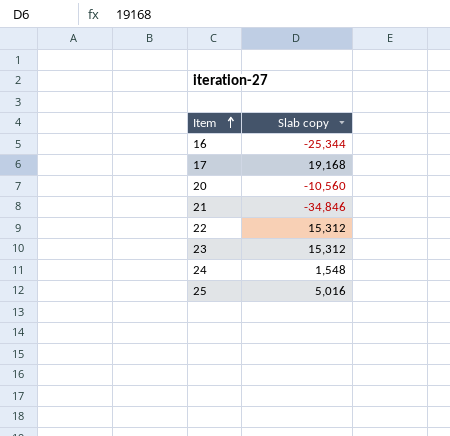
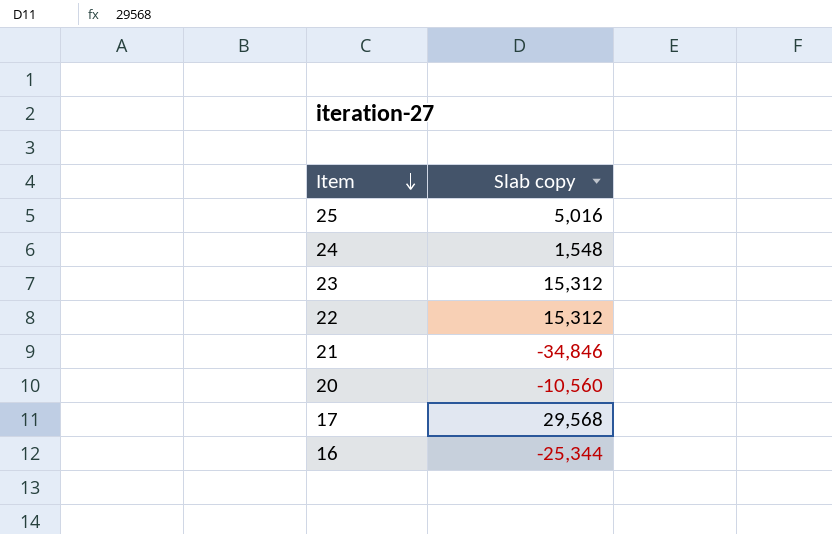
row order: Item ascending -> Item descending
17 | Slab copy: 19,168 -> 29,568

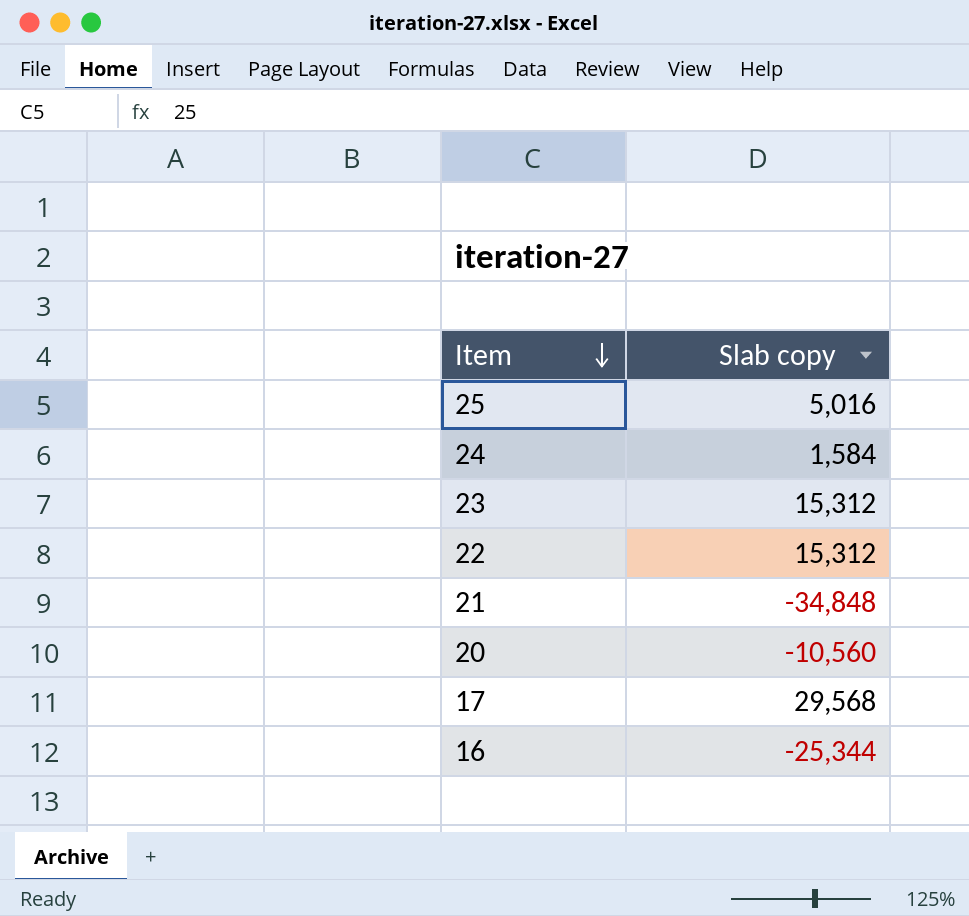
24 | Slab copy: 1,548 -> 1,584
21 | Slab copy: -34,846 -> -34,848

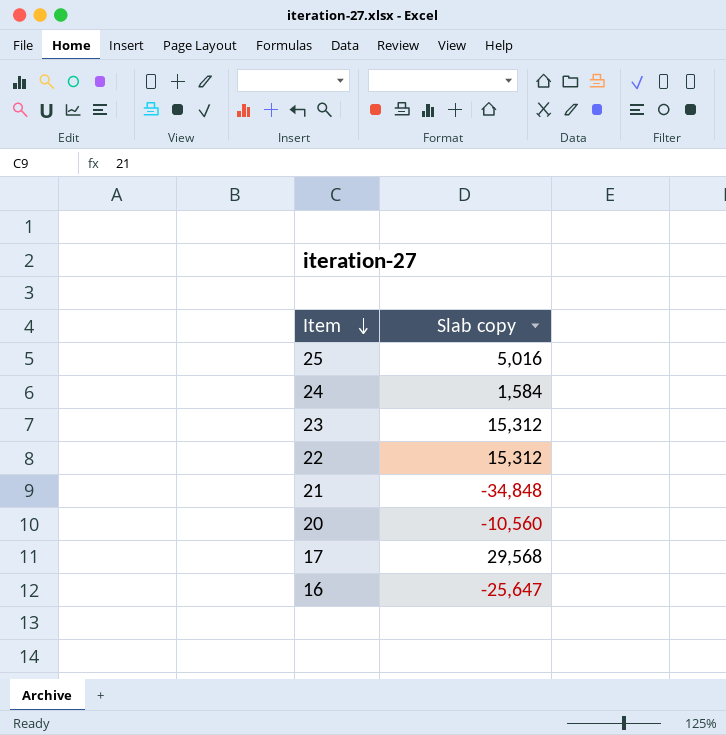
16 | Slab copy: -25,344 -> -25,647

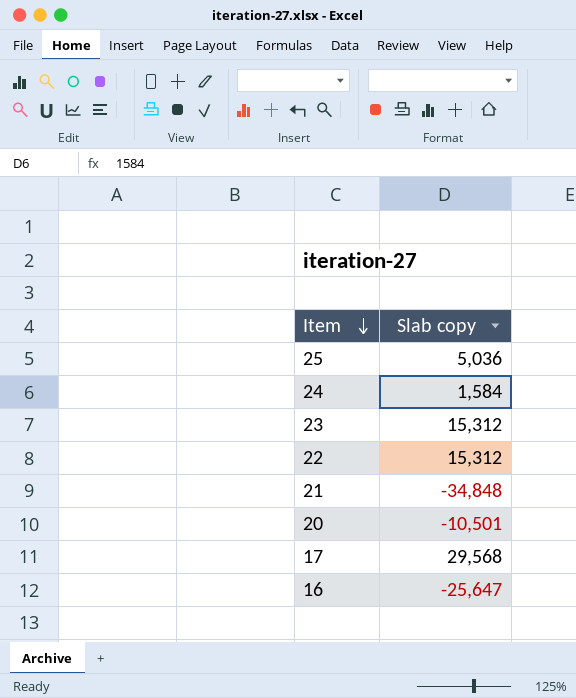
25 | Slab copy: 5,016 -> 5,036
20 | Slab copy: -10,560 -> -10,501

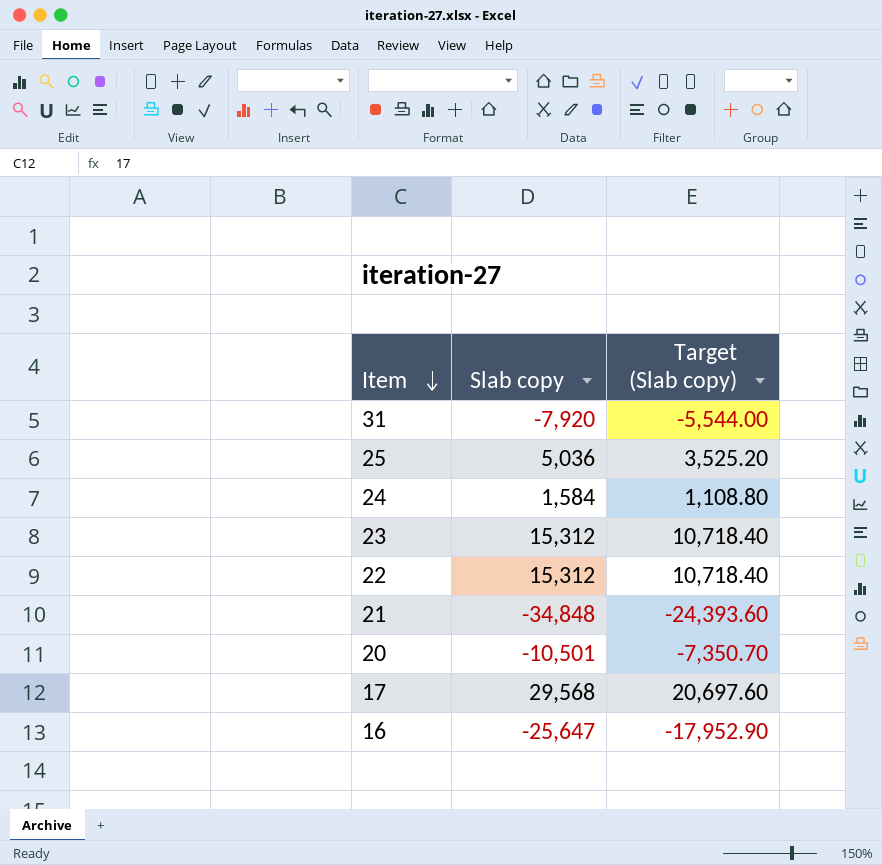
column Target (Slab copy) | formula: none -> [Slab copy] * 0.7
row 31: none -> -7,920 | -5,544.00

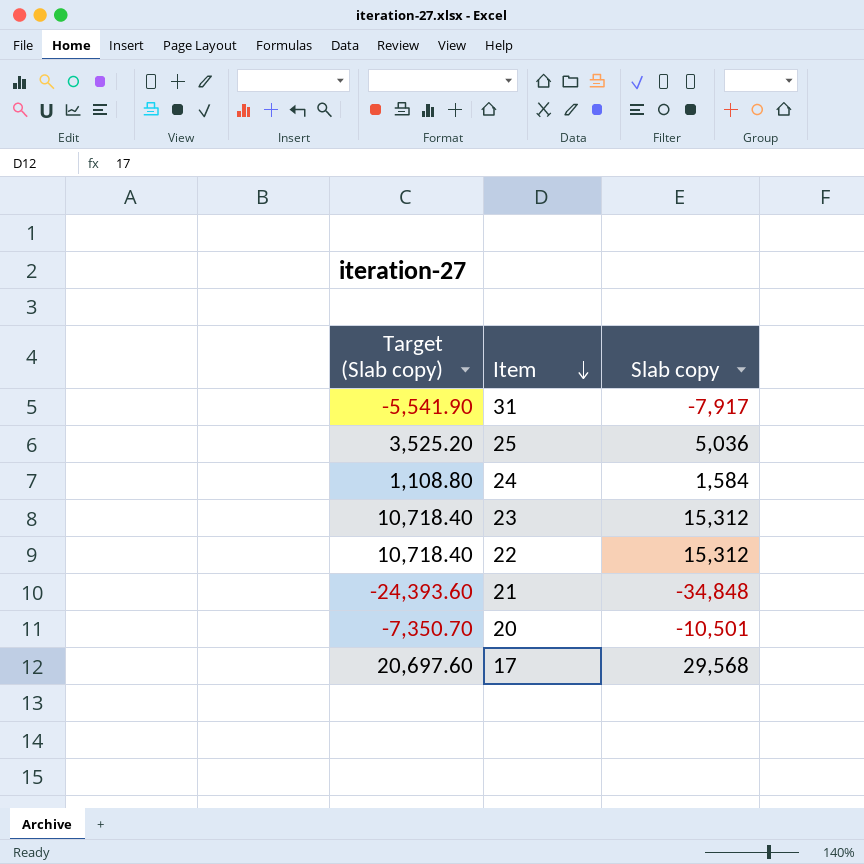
column Target (Slab copy) | position: 3 -> 1
row 16: -25,647 | -17,952.90 -> none
31 | Target (Slab copy): -5,544.00 -> -5,541.90
31 | Slab copy: -7,920 -> -7,917

